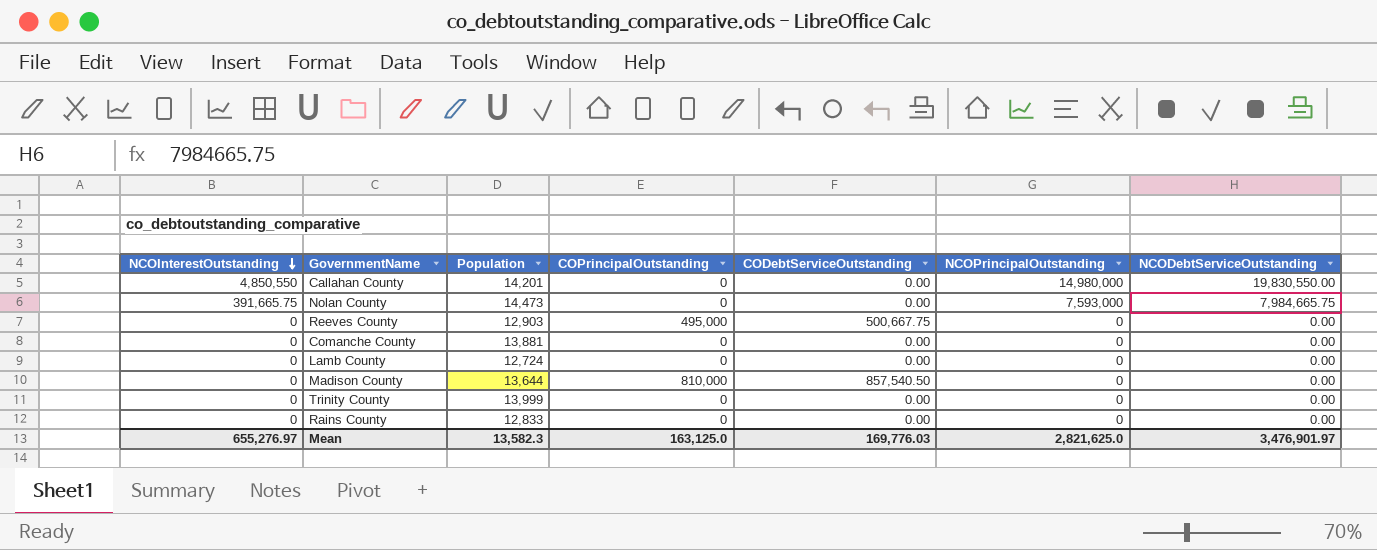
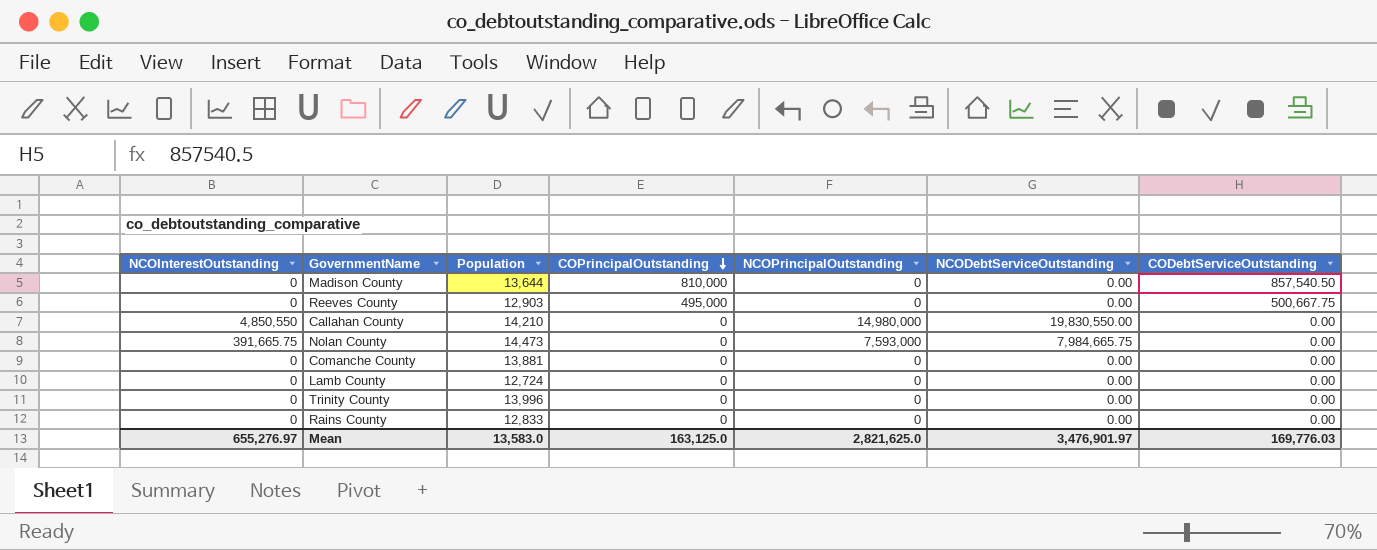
row order: NCOInterestOutstanding descending -> COPrincipalOutstanding descending
column CODebtServiceOutstanding | position: 5 -> 7
Callahan County | Population: 14,201 -> 14,210
Trinity County | Population: 13,999 -> 13,996
Mean | Population: 13,582.3 -> 13,583.0

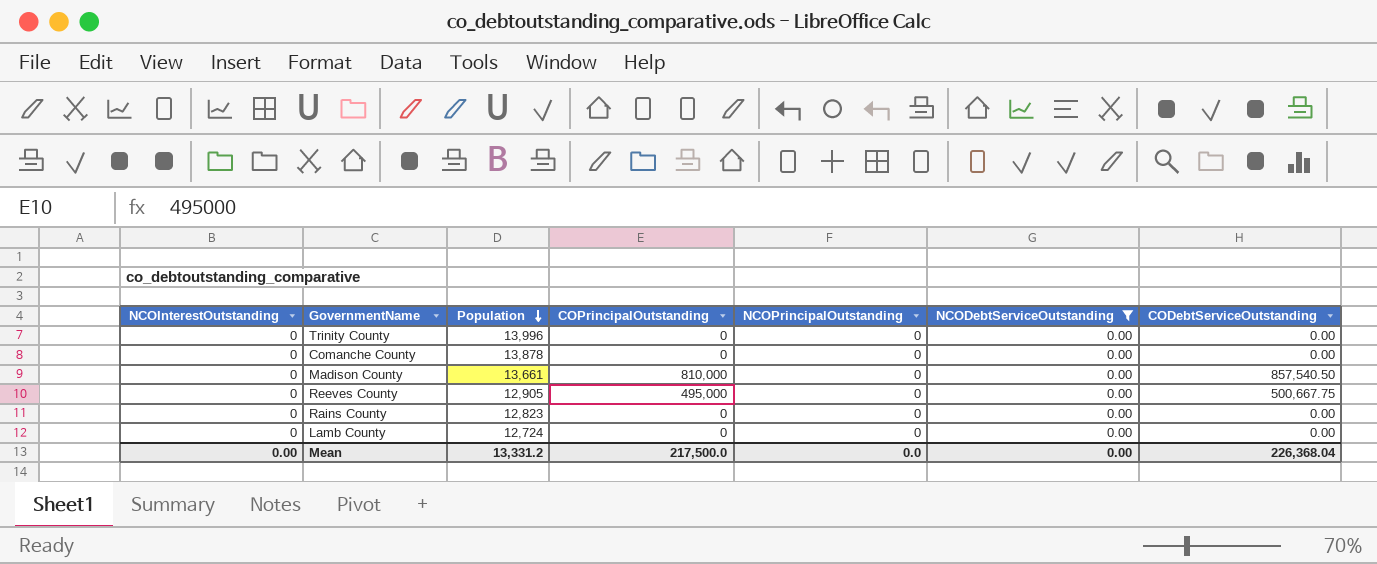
filter: none -> NCODebtServiceOutstanding = 0.00
row order: COPrincipalOutstanding descending -> Population descending
Comanche County | Population: 13,881 -> 13,878
Madison County | Population: 13,644 -> 13,661
Reeves County | Population: 12,903 -> 12,905
Rains County | Population: 12,833 -> 12,823
Mean | NCOInterestOutstanding: 655,276.97 -> 0.00
Mean | Population: 13,583.0 -> 13,331.2
Mean | COPrincipalOutstanding: 163,125.0 -> 217,500.0
Mean | NCOPrincipalOutstanding: 2,821,625.0 -> 0.0
Mean | NCODebtServiceOutstanding: 3,476,901.97 -> 0.00
Mean | CODebtServiceOutstanding: 169,776.03 -> 226,368.04

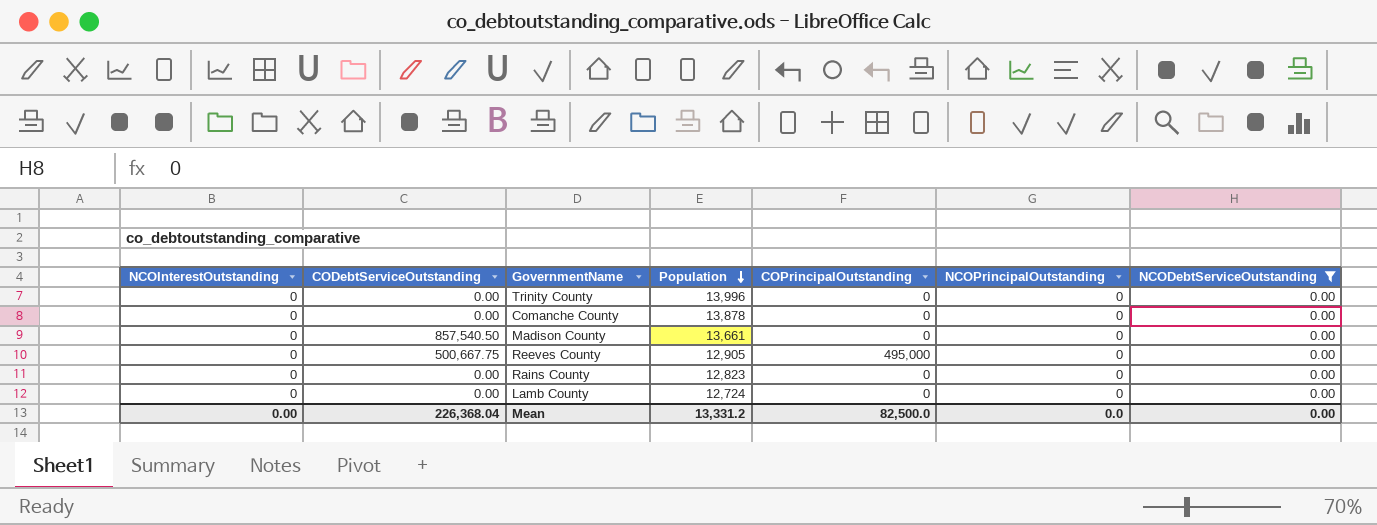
column CODebtServiceOutstanding | position: 7 -> 2
Madison County | COPrincipalOutstanding: 810,000 -> 0
Mean | COPrincipalOutstanding: 217,500.0 -> 82,500.0

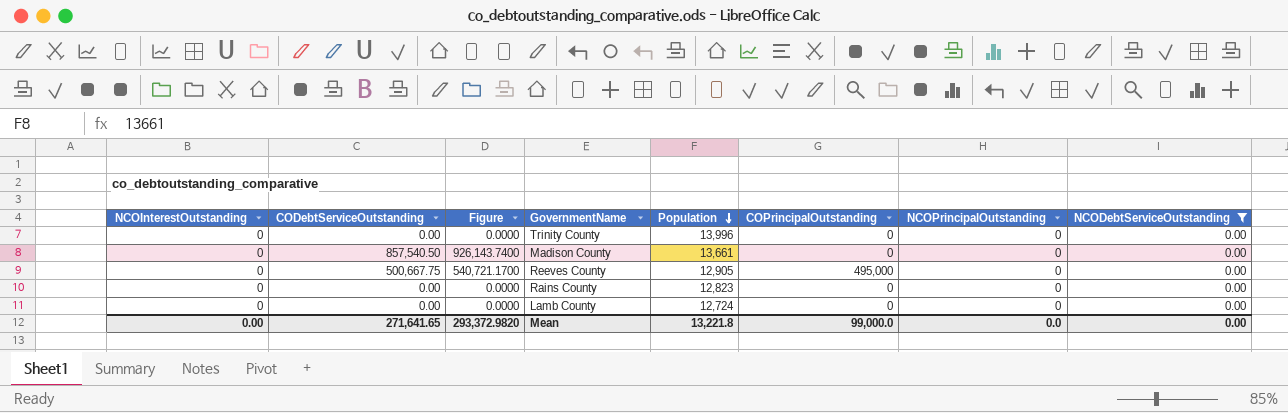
column Figure | formula: none -> [CODebtServiceOutstanding] * 1.08
row Comanche County: 0 | 0.00 | 13,878 | 0 | 0 | 0.00 -> none
Mean | CODebtServiceOutstanding: 226,368.04 -> 271,641.65
Mean | Population: 13,331.2 -> 13,221.8
Mean | COPrincipalOutstanding: 82,500.0 -> 99,000.0

